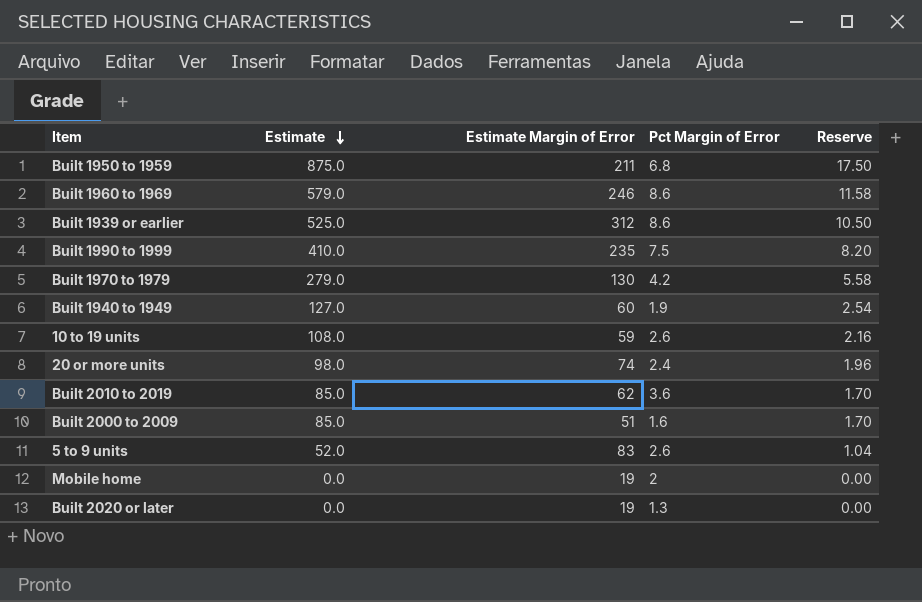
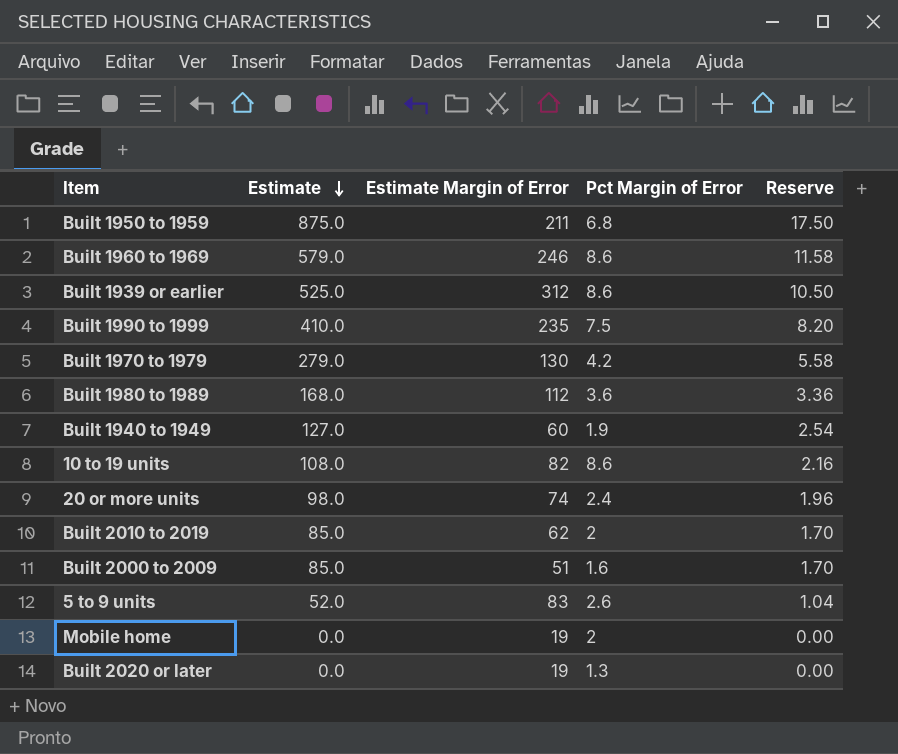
row Built 1980 to 1989: none -> 168.0 | 112 | 3.6 | 3.36
10 to 19 units | Estimate Margin of Error: 59 -> 82
10 to 19 units | Pct Margin of Error: 2.6 -> 8.6
Built 2010 to 2019 | Pct Margin of Error: 3.6 -> 2

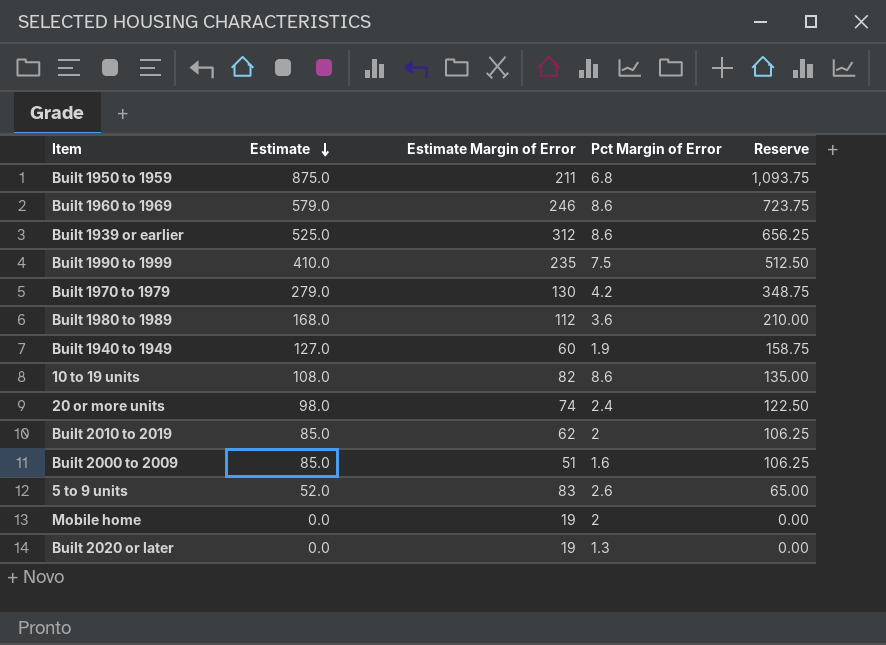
column Reserve | formula: [Estimate] * 0.02 -> [Estimate] * 1.25

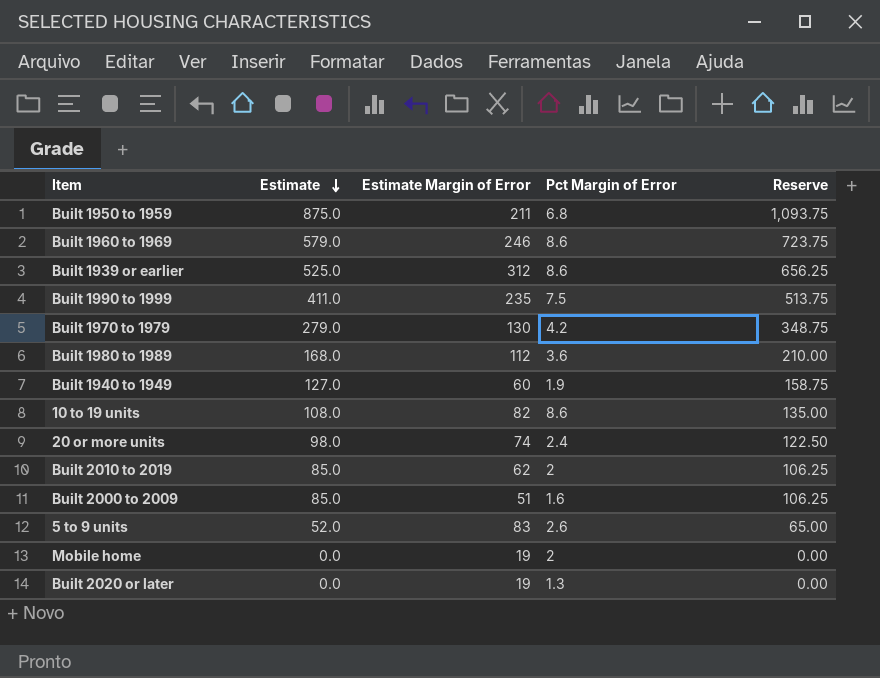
Built 1990 to 1999 | Estimate: 410.0 -> 411.0
Built 1990 to 1999 | Reserve: 512.50 -> 513.75

